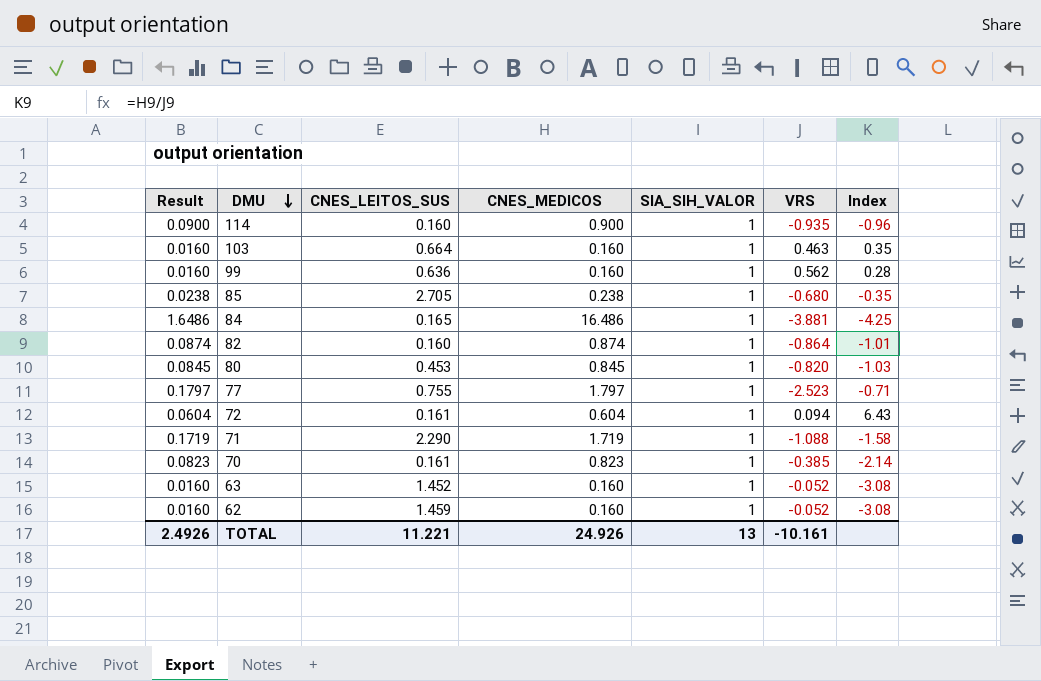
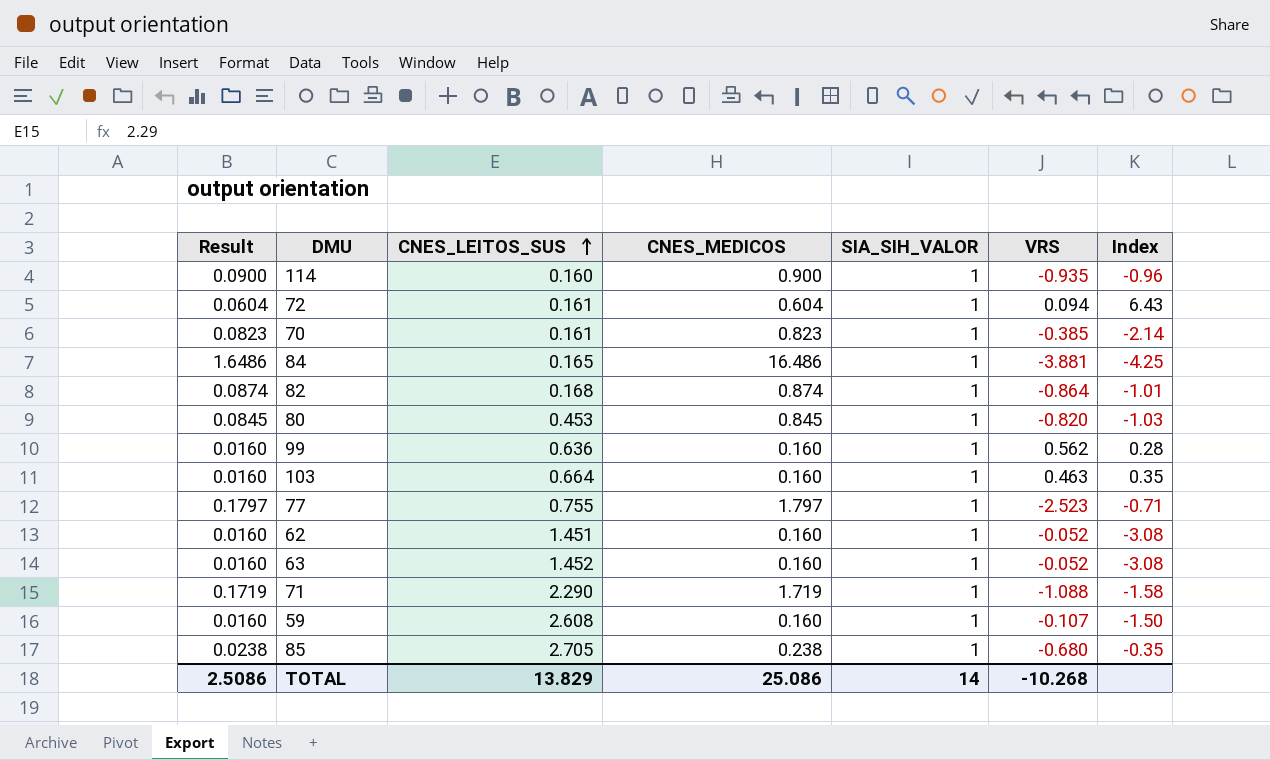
row order: DMU descending -> CNES_LEITOS_SUS ascending
82 | CNES_LEITOS_SUS: 0.160 -> 0.168
62 | CNES_LEITOS_SUS: 1.459 -> 1.451
row 59: none -> 0.0160 | 2.608 | 0.160 | 1 | -0.107 | -1.50
TOTAL | Result: 2.4926 -> 2.5086
TOTAL | CNES_LEITOS_SUS: 11.221 -> 13.829
TOTAL | CNES_MEDICOS: 24.926 -> 25.086
TOTAL | SIA_SIH_VALOR: 13 -> 14
TOTAL | VRS: -10.161 -> -10.268

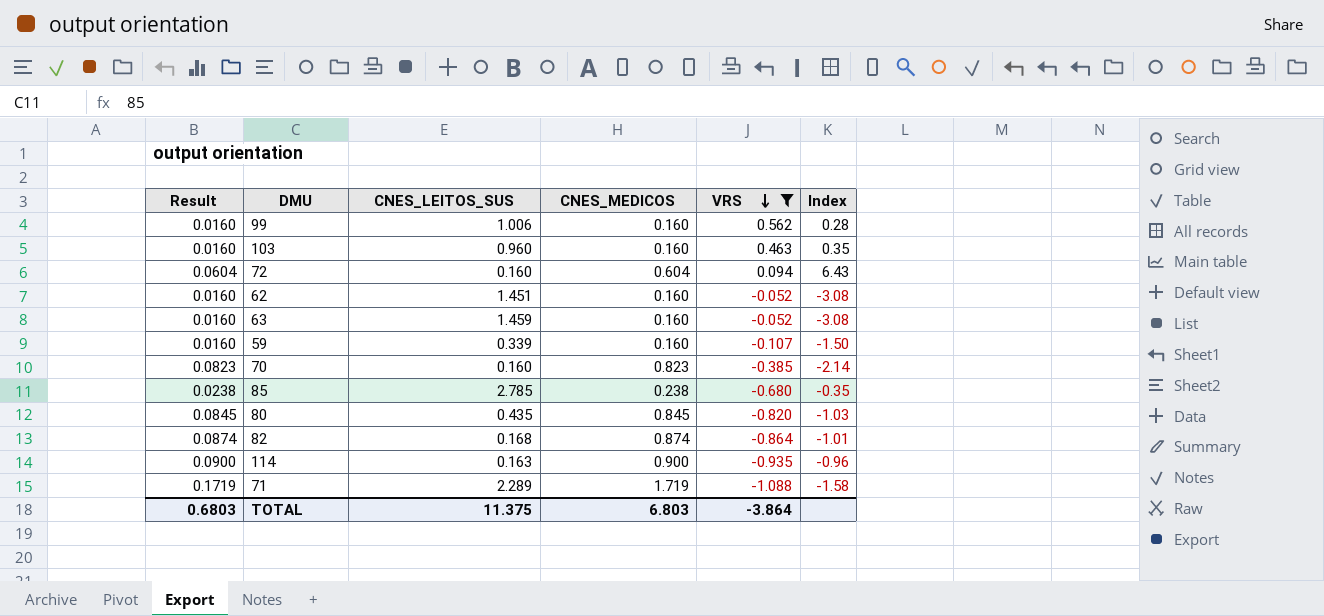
filter: none -> VRS >= -1.088
row order: CNES_LEITOS_SUS ascending -> VRS descending
column SIA_SIH_VALOR | position: 5 -> none
99 | CNES_LEITOS_SUS: 0.636 -> 1.006
103 | CNES_LEITOS_SUS: 0.664 -> 0.960
72 | CNES_LEITOS_SUS: 0.161 -> 0.160
63 | CNES_LEITOS_SUS: 1.452 -> 1.459
59 | CNES_LEITOS_SUS: 2.608 -> 0.339
70 | CNES_LEITOS_SUS: 0.161 -> 0.160
85 | CNES_LEITOS_SUS: 2.705 -> 2.785
80 | CNES_LEITOS_SUS: 0.453 -> 0.435
114 | CNES_LEITOS_SUS: 0.160 -> 0.163
71 | CNES_LEITOS_SUS: 2.290 -> 2.289
TOTAL | Result: 2.5086 -> 0.6803
TOTAL | CNES_LEITOS_SUS: 13.829 -> 11.375
TOTAL | CNES_MEDICOS: 25.086 -> 6.803
TOTAL | VRS: -10.268 -> -3.864

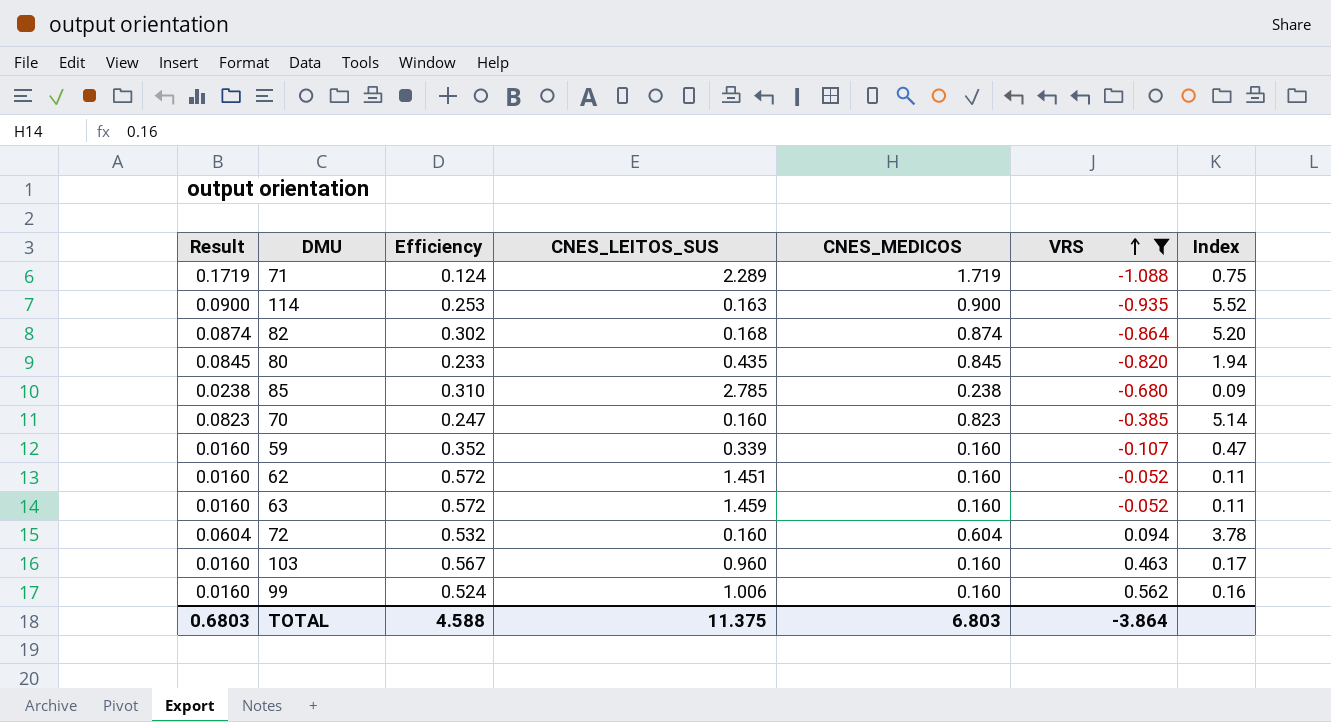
row order: VRS descending -> VRS ascending
column Efficiency | position: none -> 3
column Index | formula: [CNES_MEDICOS] / [VRS] -> [CNES_MEDICOS] / [CNES_LEITOS_SUS]

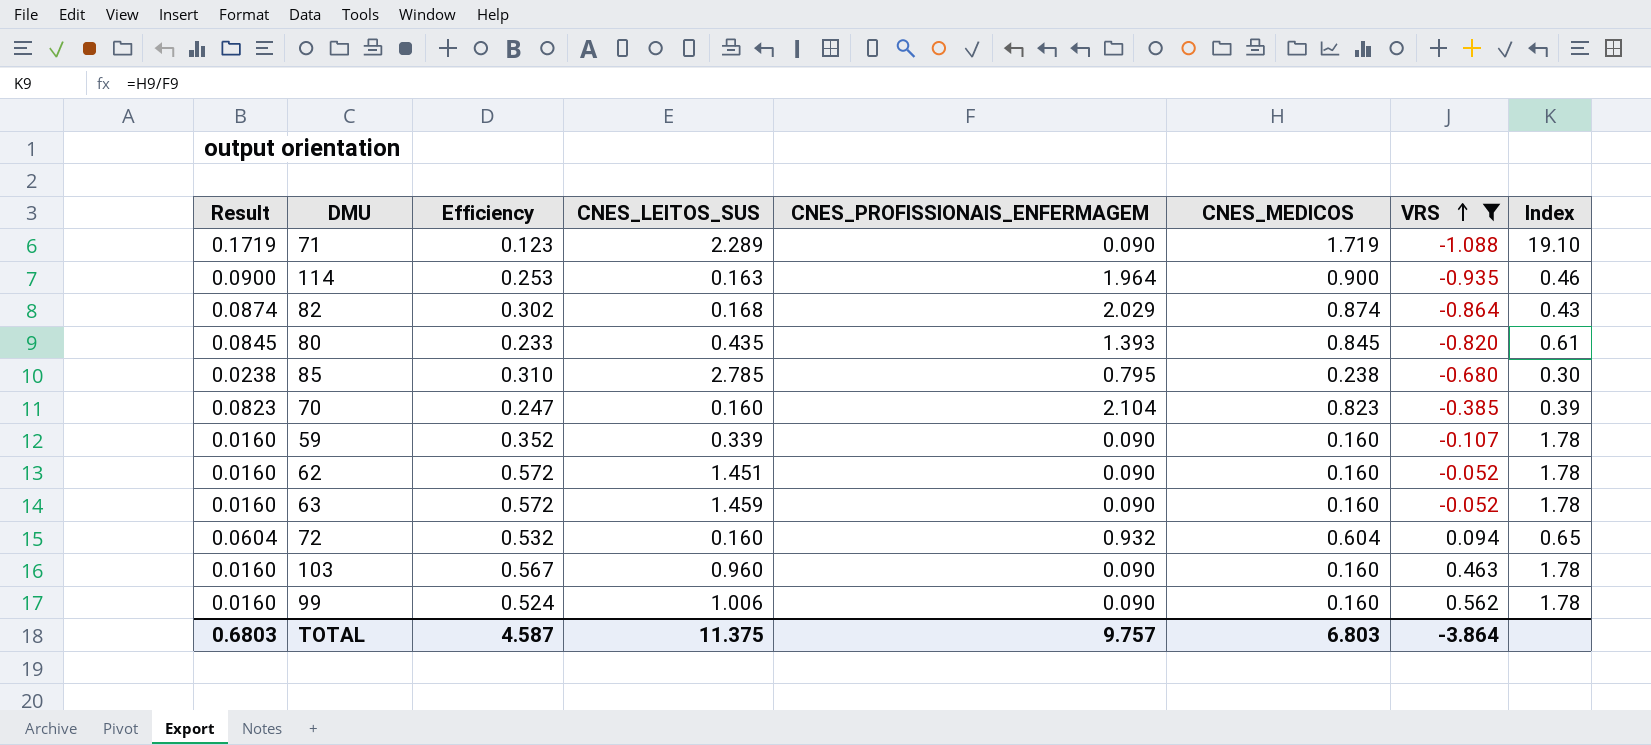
column CNES_PROFISSIONAIS_ENFERMAGEM | position: none -> 5
column Index | formula: [CNES_MEDICOS] / [CNES_LEITOS_SUS] -> [CNES_MEDICOS] / [CNES_PROFISSIONAIS_ENFERMAGEM]
71 | Efficiency: 0.124 -> 0.123
TOTAL | Efficiency: 4.588 -> 4.587

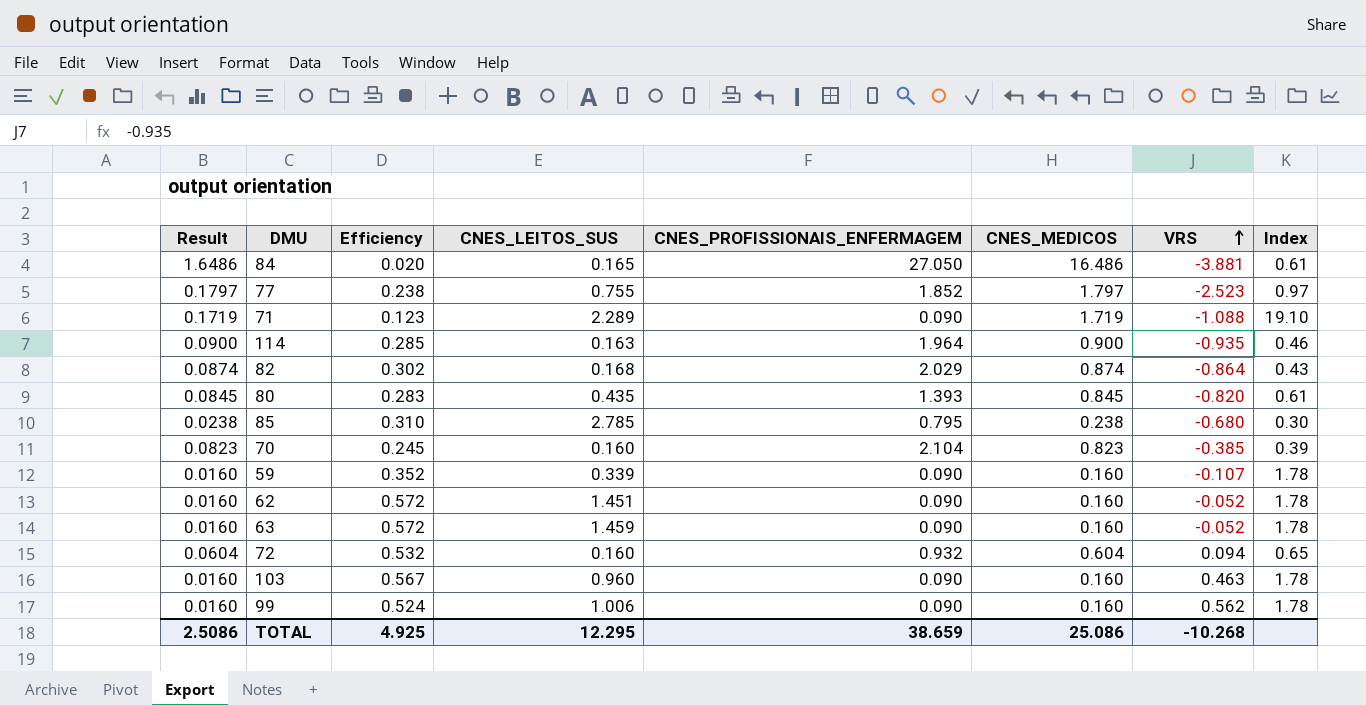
filter: VRS >= -1.088 -> none
114 | Efficiency: 0.253 -> 0.285
80 | Efficiency: 0.233 -> 0.283
70 | Efficiency: 0.247 -> 0.245
TOTAL | Result: 0.6803 -> 2.5086
TOTAL | Efficiency: 4.587 -> 4.925
TOTAL | CNES_LEITOS_SUS: 11.375 -> 12.295
TOTAL | CNES_PROFISSIONAIS_ENFERMAGEM: 9.757 -> 38.659
TOTAL | CNES_MEDICOS: 6.803 -> 25.086
TOTAL | VRS: -3.864 -> -10.268

